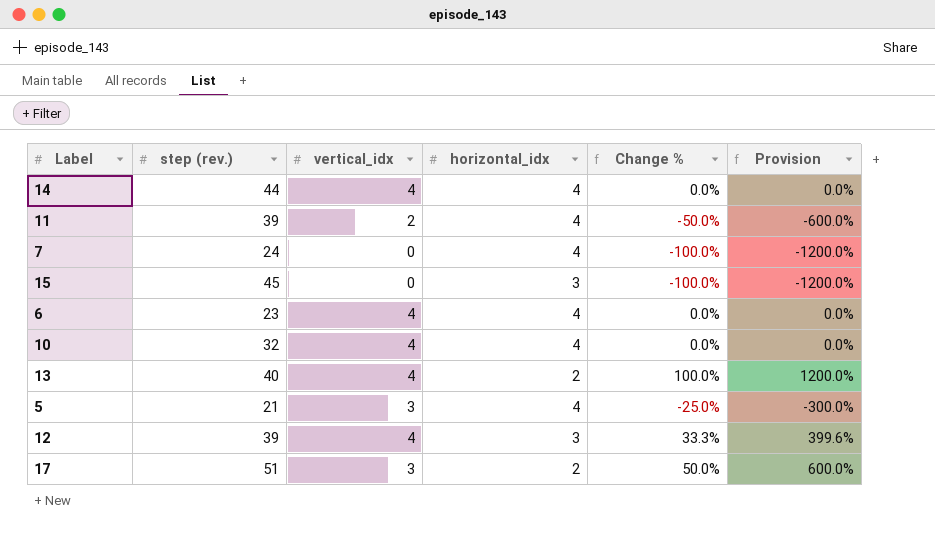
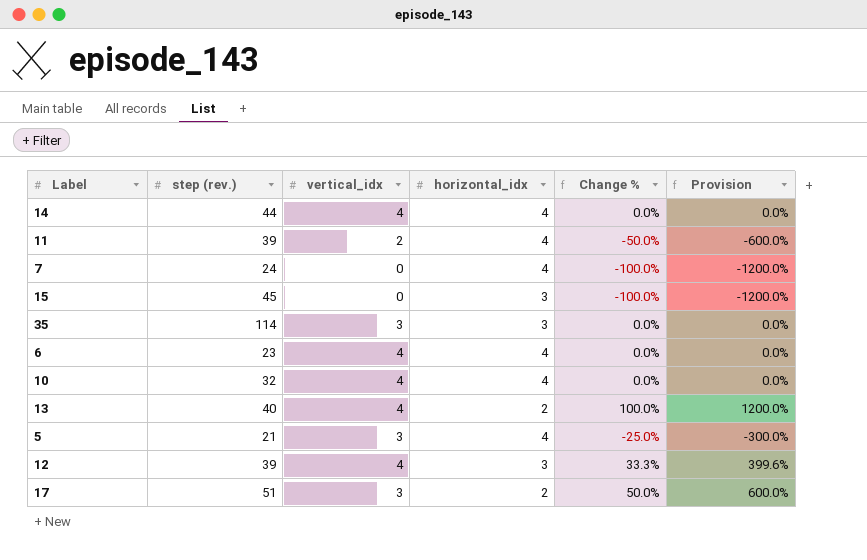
row 35: none -> 114 | 3 | 3 | 0.0% | 0.0%

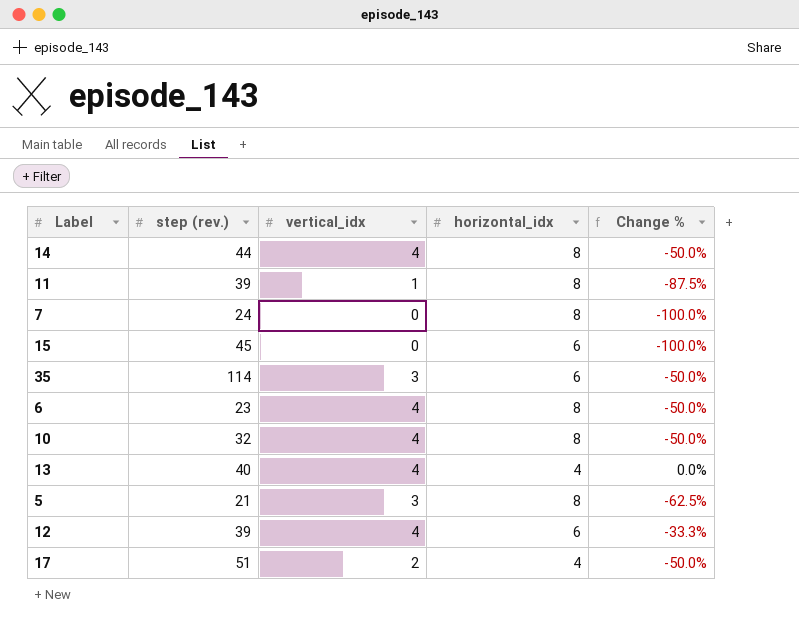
column Provision | formula: [Change %] * 12 -> none
14 | horizontal_idx: 4 -> 8
14 | Change %: 0.0% -> -50.0%
11 | vertical_idx: 2 -> 1
11 | horizontal_idx: 4 -> 8
11 | Change %: -50.0% -> -87.5%
7 | horizontal_idx: 4 -> 8
15 | horizontal_idx: 3 -> 6
35 | horizontal_idx: 3 -> 6
35 | Change %: 0.0% -> -50.0%
6 | horizontal_idx: 4 -> 8
6 | Change %: 0.0% -> -50.0%
10 | horizontal_idx: 4 -> 8
10 | Change %: 0.0% -> -50.0%
13 | horizontal_idx: 2 -> 4
13 | Change %: 100.0% -> 0.0%
5 | horizontal_idx: 4 -> 8
5 | Change %: -25.0% -> -62.5%
12 | horizontal_idx: 3 -> 6
12 | Change %: 33.3% -> -33.3%
17 | vertical_idx: 3 -> 2
17 | horizontal_idx: 2 -> 4
17 | Change %: 50.0% -> -50.0%

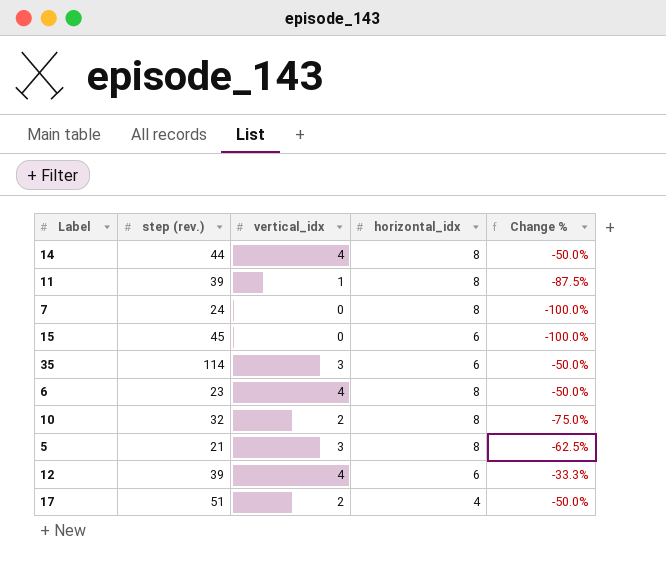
row 13: 40 | 4 | 4 | 0.0% -> none
10 | vertical_idx: 4 -> 2
10 | Change %: -50.0% -> -75.0%

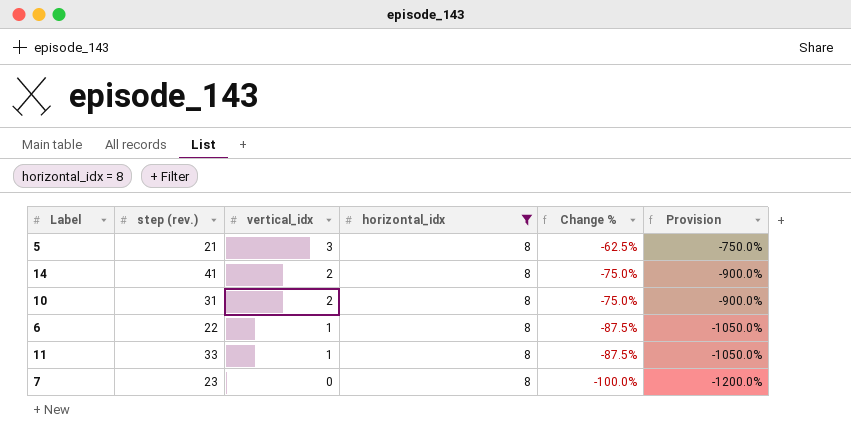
filter: none -> horizontal_idx = 8
row order: none -> vertical_idx descending
column Provision | formula: none -> [Change %] * 12
14 | step (rev.): 44 -> 41
14 | vertical_idx: 4 -> 2
14 | Change %: -50.0% -> -75.0%
10 | step (rev.): 32 -> 31
6 | step (rev.): 23 -> 22
6 | vertical_idx: 4 -> 1
6 | Change %: -50.0% -> -87.5%
11 | step (rev.): 39 -> 33
7 | step (rev.): 24 -> 23

